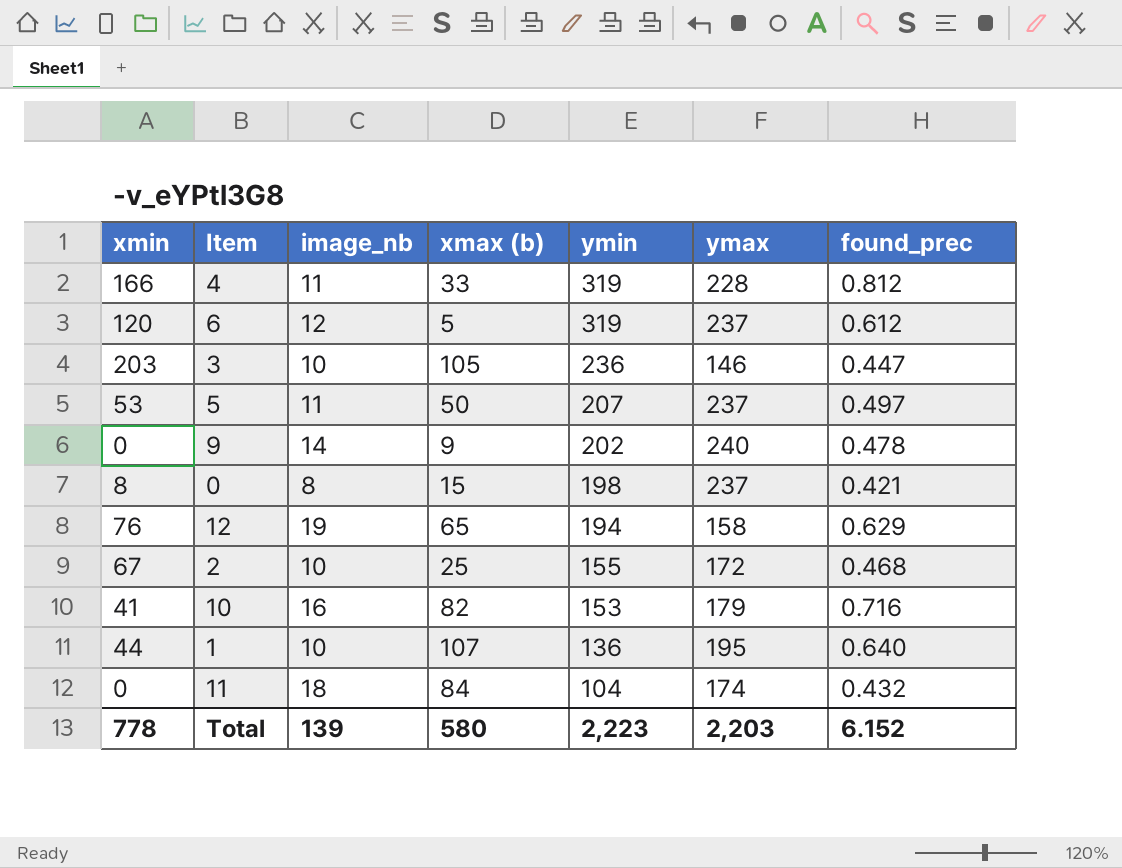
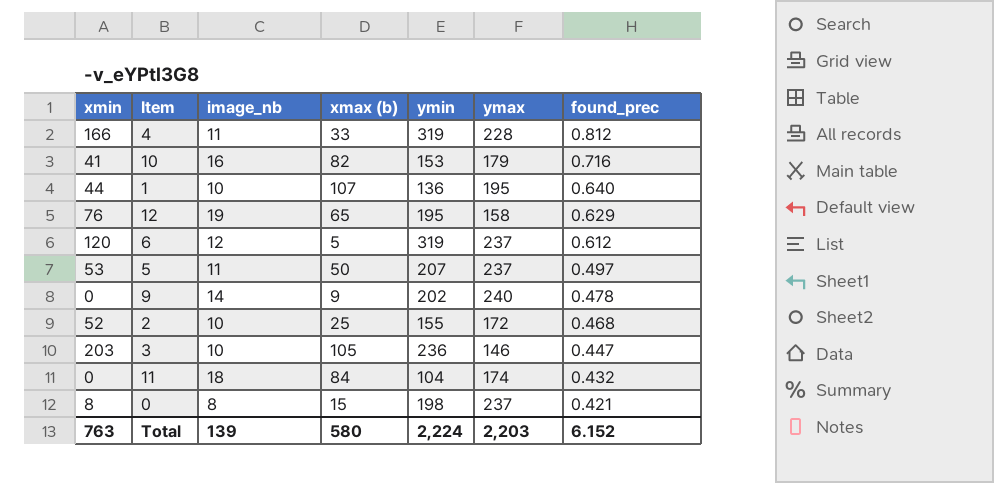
row order: ymin descending -> found_prec descending
12 | ymin: 194 -> 195
2 | xmin: 67 -> 52
Total | xmin: 778 -> 763
Total | ymin: 2,223 -> 2,224

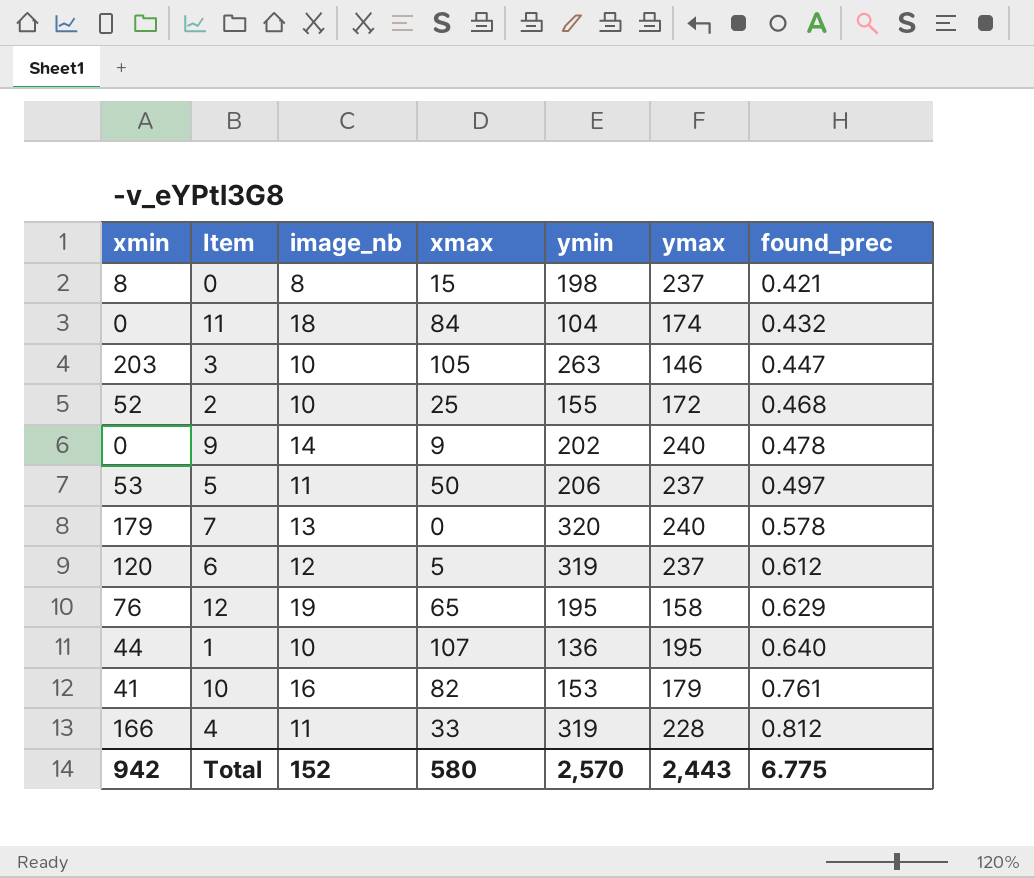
row order: found_prec descending -> found_prec ascending
column name: xmax (b) -> xmax
3 | ymin: 236 -> 263
5 | ymin: 207 -> 206
row 7: none -> 179 | 13 | 0 | 320 | 240 | 0.578
10 | found_prec: 0.716 -> 0.761
Total | xmin: 763 -> 942
Total | image_nb: 139 -> 152
Total | ymin: 2,224 -> 2,570
Total | ymax: 2,203 -> 2,443
Total | found_prec: 6.152 -> 6.775

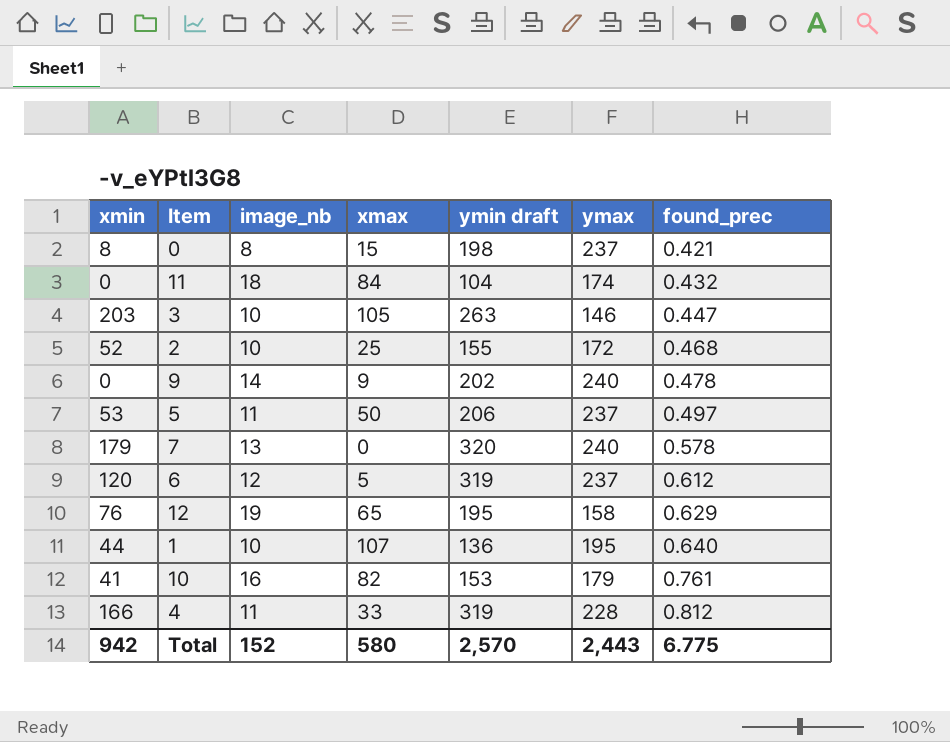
column name: ymin -> ymin draft

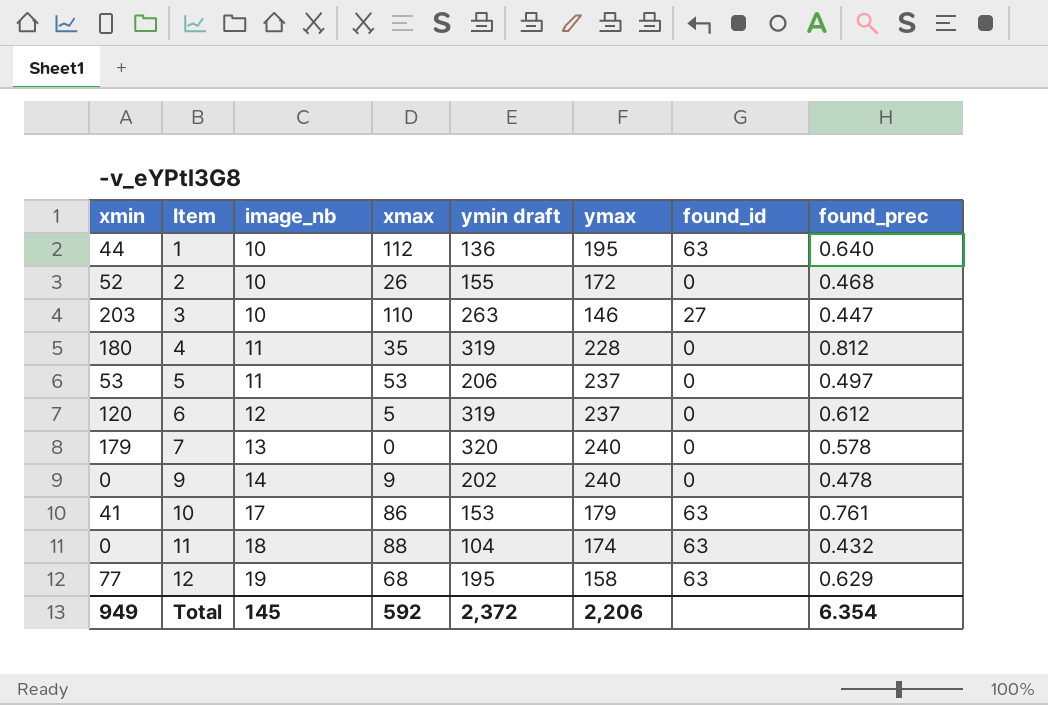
row order: found_prec ascending -> Item ascending
column found_id | position: none -> 7
row 0: 8 | 8 | 15 | 198 | 237 | 0.421 -> none
1 | xmax: 107 -> 112
2 | xmax: 25 -> 26
3 | xmax: 105 -> 110
4 | xmin: 166 -> 180
4 | xmax: 33 -> 35
5 | xmax: 50 -> 53
10 | image_nb: 16 -> 17
10 | xmax: 82 -> 86
11 | xmax: 84 -> 88
12 | xmin: 76 -> 77
12 | xmax: 65 -> 68
Total | xmin: 942 -> 949
Total | image_nb: 152 -> 145
Total | xmax: 580 -> 592
Total | ymin draft: 2,570 -> 2,372
Total | ymax: 2,443 -> 2,206
Total | found_prec: 6.775 -> 6.354

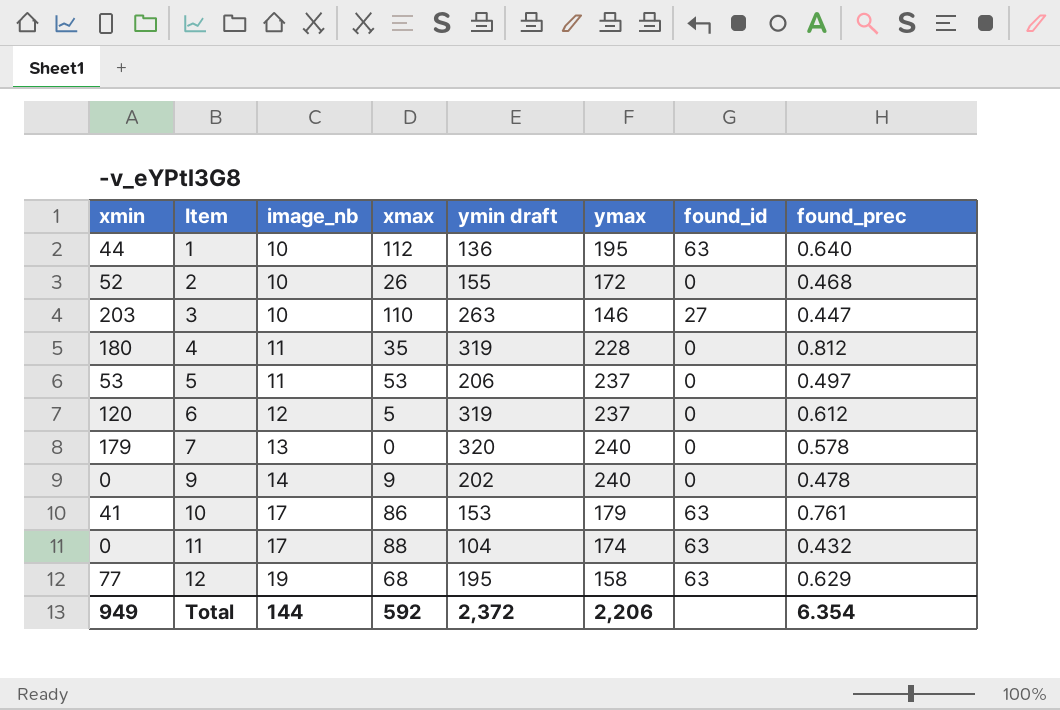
11 | image_nb: 18 -> 17
Total | image_nb: 145 -> 144

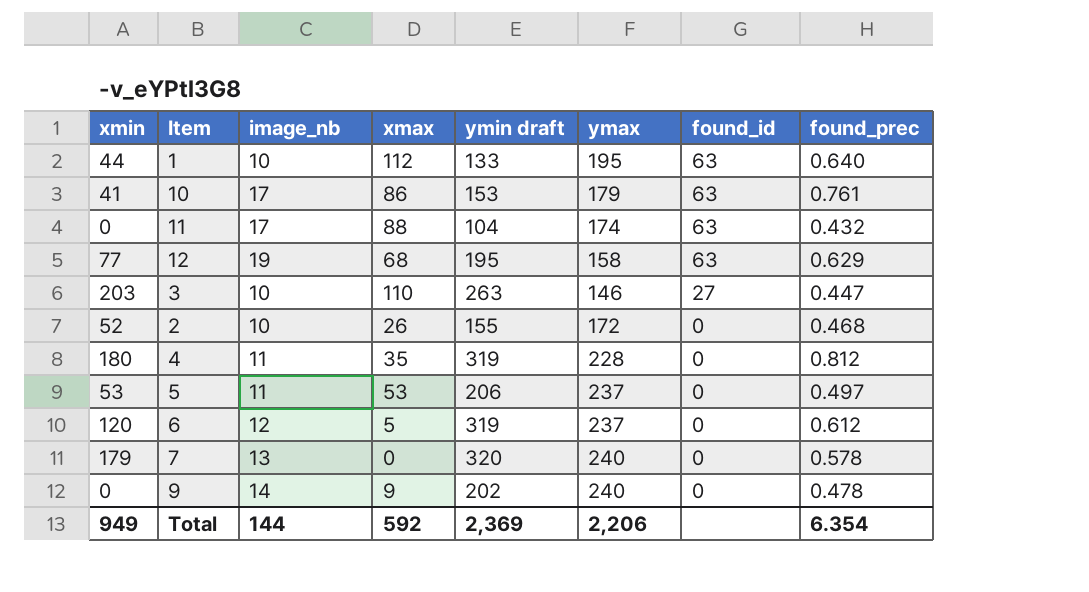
row order: Item ascending -> found_id descending
1 | ymin draft: 136 -> 133
Total | ymin draft: 2,372 -> 2,369

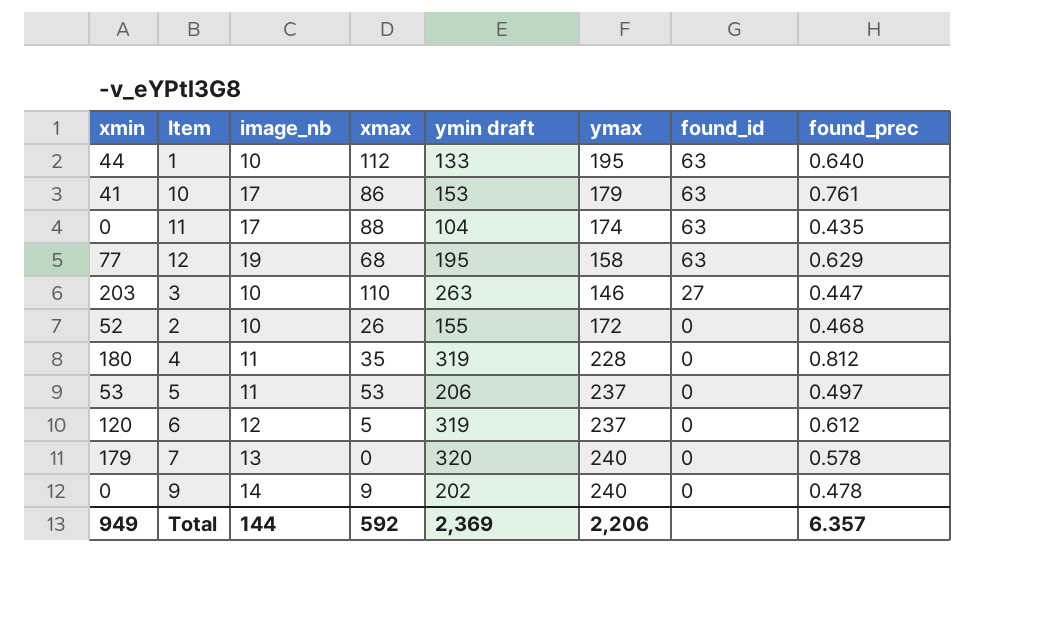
11 | found_prec: 0.432 -> 0.435
Total | found_prec: 6.354 -> 6.357

